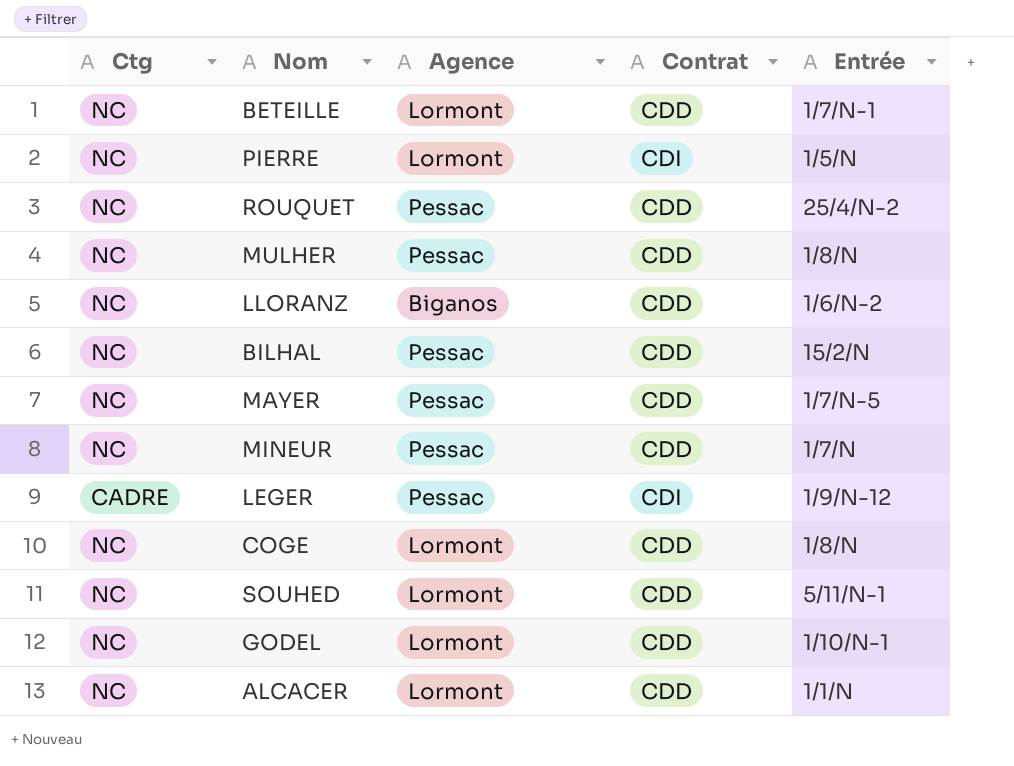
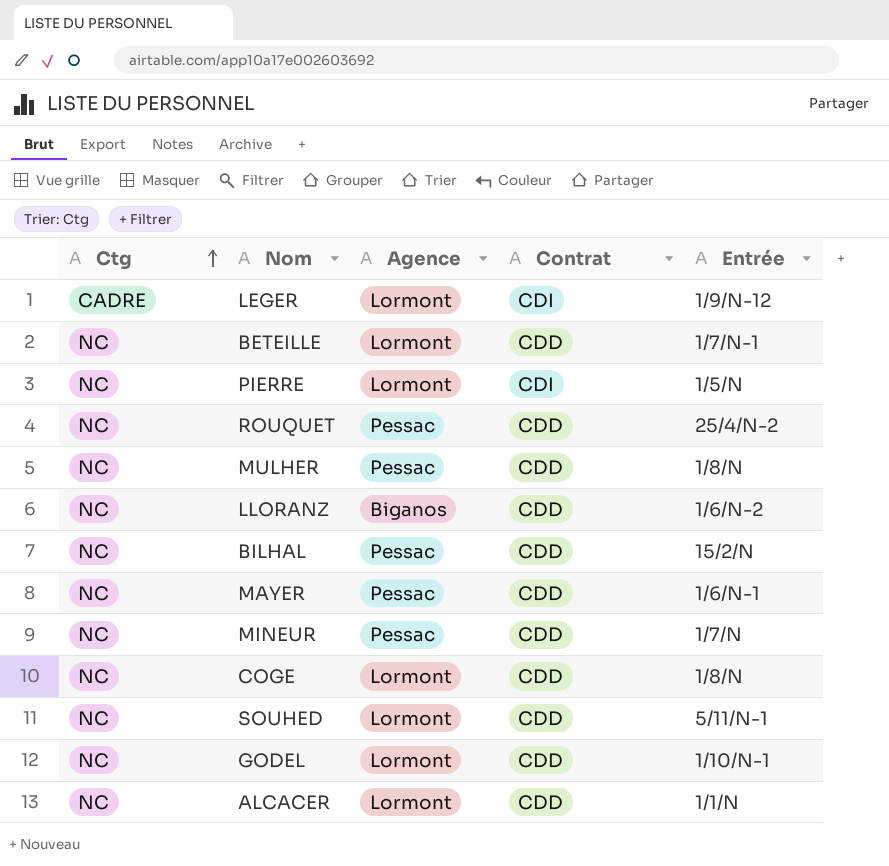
row order: none -> Ctg ascending
LEGER | Agence: Pessac -> Lormont
MAYER | Entrée: 1/7/N-5 -> 1/6/N-1

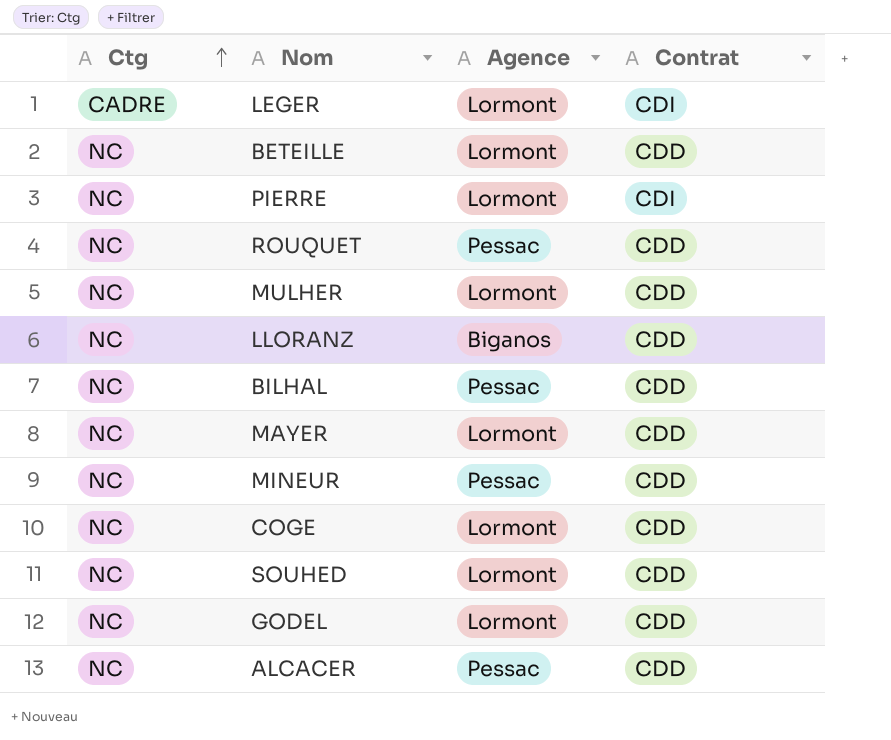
column Entrée | position: 5 -> none
MULHER | Agence: Pessac -> Lormont
MAYER | Agence: Pessac -> Lormont
ALCACER | Agence: Lormont -> Pessac

